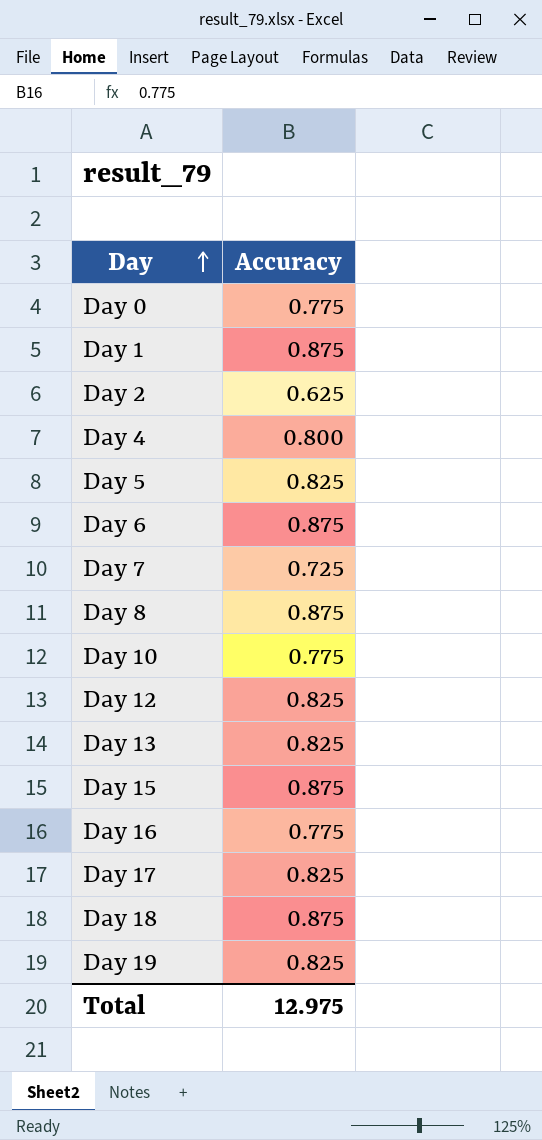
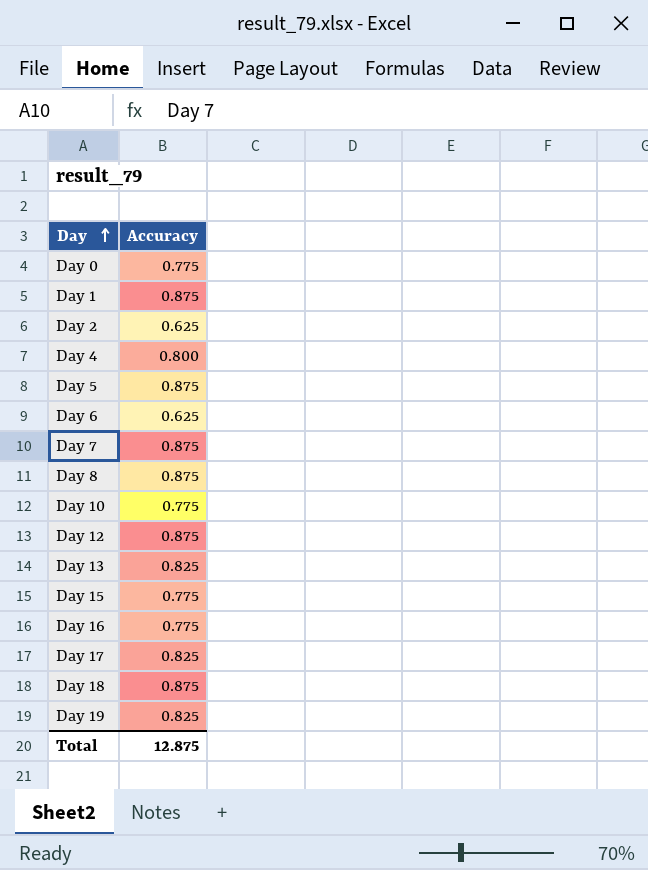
Day 5 | Accuracy: 0.825 -> 0.875
Day 6 | Accuracy: 0.875 -> 0.625
Day 7 | Accuracy: 0.725 -> 0.875
Day 12 | Accuracy: 0.825 -> 0.875
Day 15 | Accuracy: 0.875 -> 0.775
Total | Accuracy: 12.975 -> 12.875

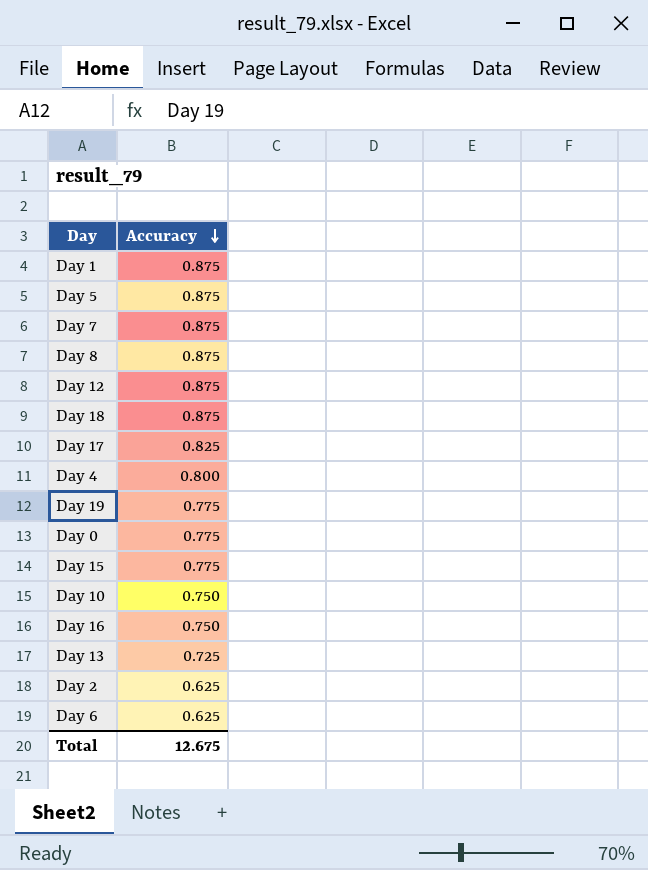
row order: Day ascending -> Accuracy descending
Day 19 | Accuracy: 0.825 -> 0.775
Day 10 | Accuracy: 0.775 -> 0.750
Day 16 | Accuracy: 0.775 -> 0.750
Day 13 | Accuracy: 0.825 -> 0.725
Total | Accuracy: 12.875 -> 12.675

